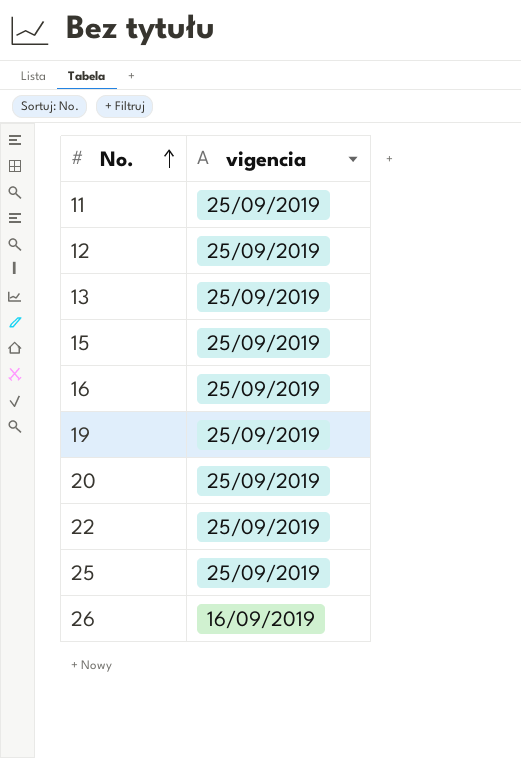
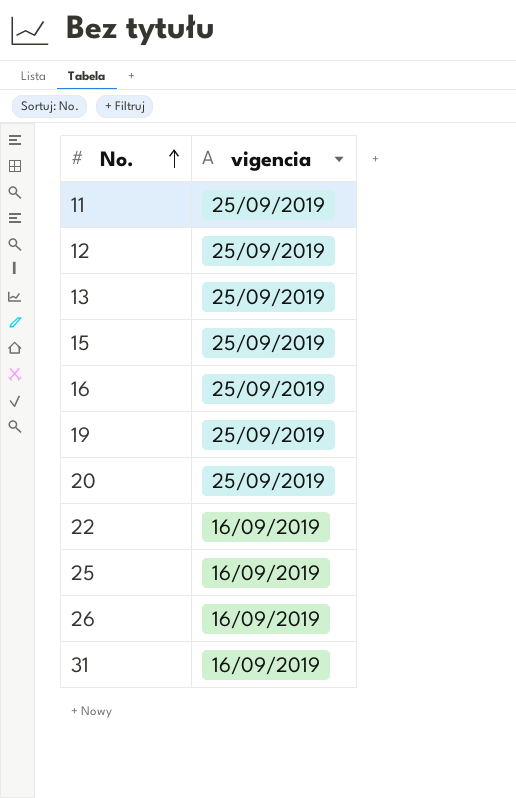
22 | vigencia: 25/09/2019 -> 16/09/2019
25 | vigencia: 25/09/2019 -> 16/09/2019
row 31: none -> 16/09/2019

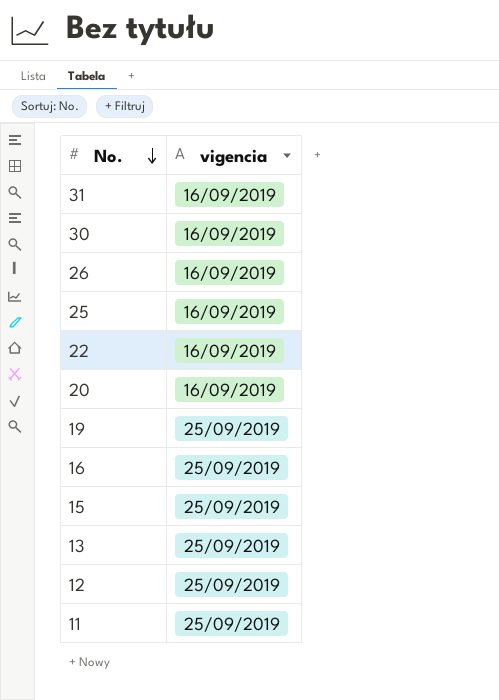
row order: No. ascending -> No. descending
row 30: none -> 16/09/2019
20 | vigencia: 25/09/2019 -> 16/09/2019

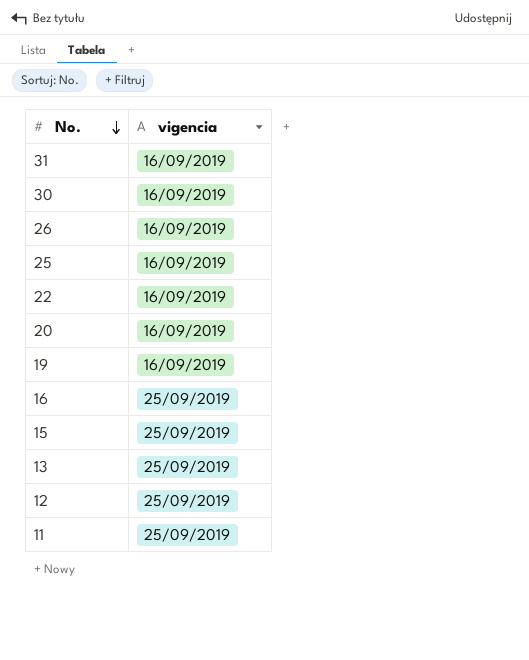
19 | vigencia: 25/09/2019 -> 16/09/2019

